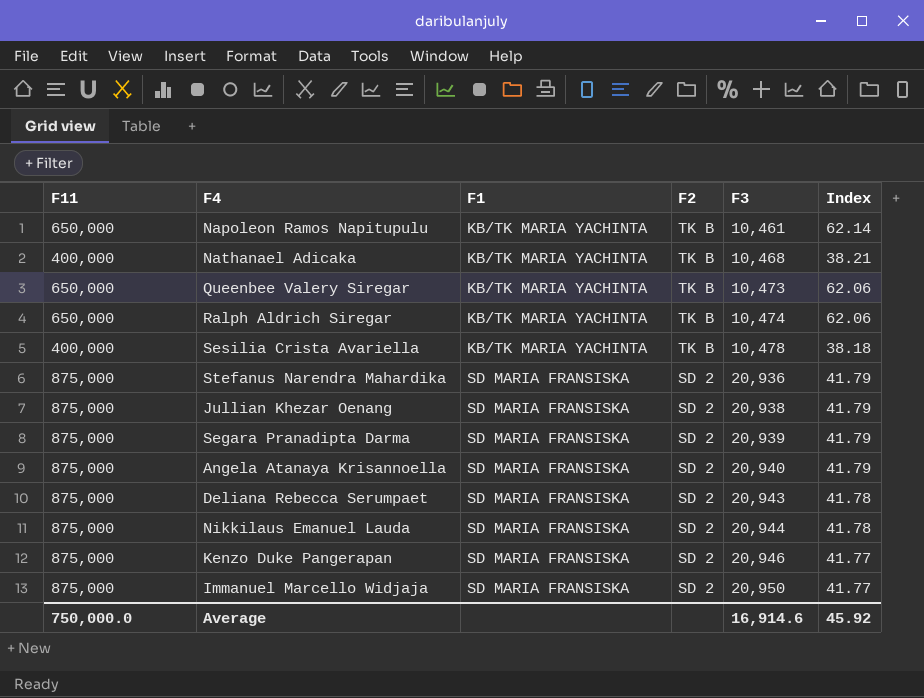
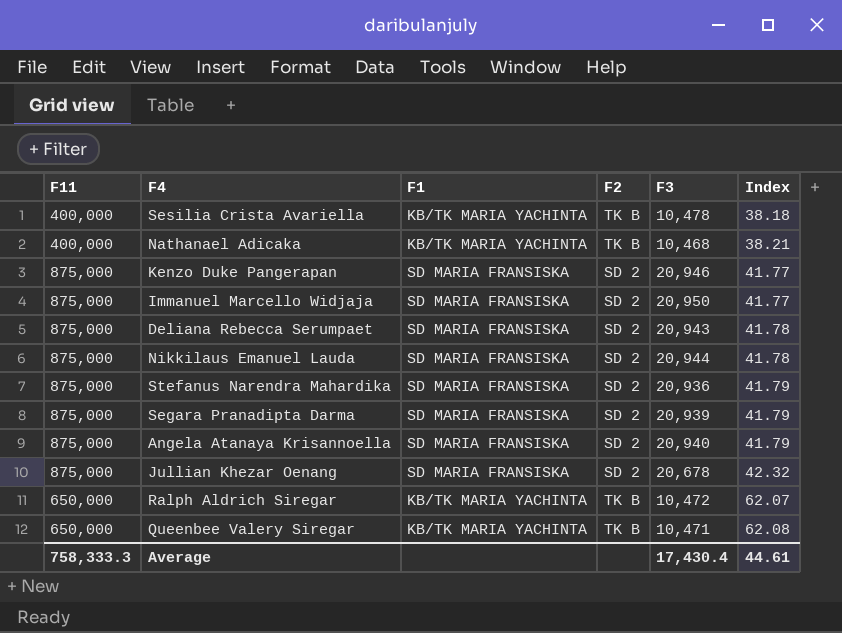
row order: F1 ascending -> Index ascending
row Napoleon Ramos Napitupulu: 650,000 | KB/TK MARIA YACHINTA | TK B | 10,461 | 62.14 -> none
Jullian Khezar Oenang | F3: 20,938 -> 20,678
Jullian Khezar Oenang | Index: 41.79 -> 42.32
Ralph Aldrich Siregar | F3: 10,474 -> 10,472
Ralph Aldrich Siregar | Index: 62.06 -> 62.07
Queenbee Valery Siregar | F3: 10,473 -> 10,471
Queenbee Valery Siregar | Index: 62.06 -> 62.08
Average | F11: 750,000.0 -> 758,333.3
Average | F3: 16,914.6 -> 17,430.4
Average | Index: 45.92 -> 44.61

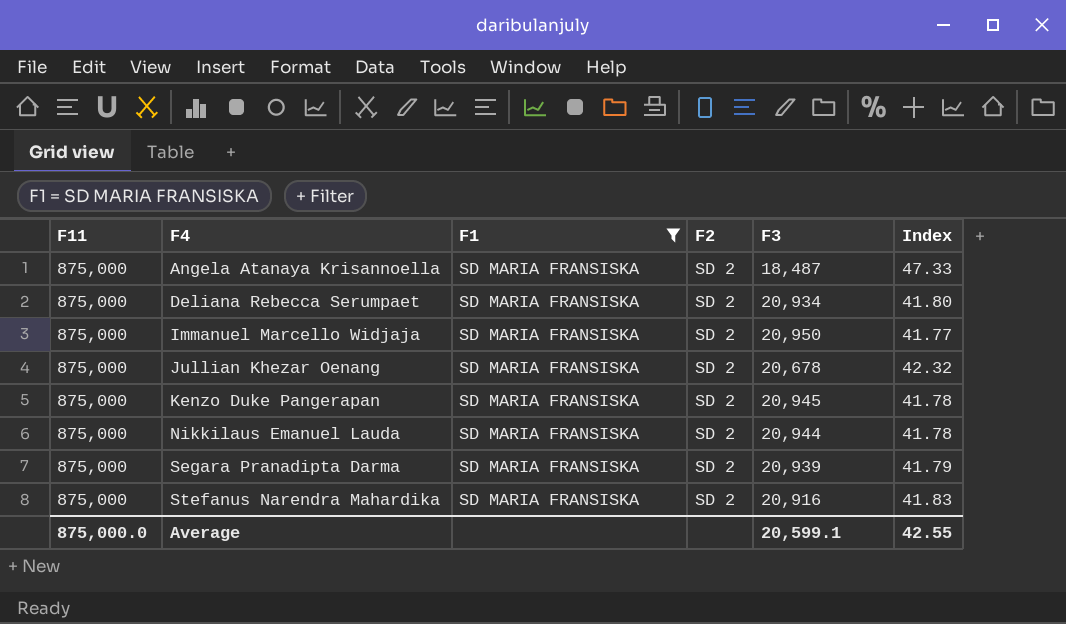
filter: none -> F1 = SD MARIA FRANSISKA
row order: Index ascending -> F4 ascending
Angela Atanaya Krisannoella | F3: 20,940 -> 18,487
Angela Atanaya Krisannoella | Index: 41.79 -> 47.33
Deliana Rebecca Serumpaet | F3: 20,943 -> 20,934
Deliana Rebecca Serumpaet | Index: 41.78 -> 41.80
Kenzo Duke Pangerapan | F3: 20,946 -> 20,945
Kenzo Duke Pangerapan | Index: 41.77 -> 41.78
Stefanus Narendra Mahardika | F3: 20,936 -> 20,916
Stefanus Narendra Mahardika | Index: 41.79 -> 41.83
Average | F11: 758,333.3 -> 875,000.0
Average | F3: 17,430.4 -> 20,599.1
Average | Index: 44.61 -> 42.55

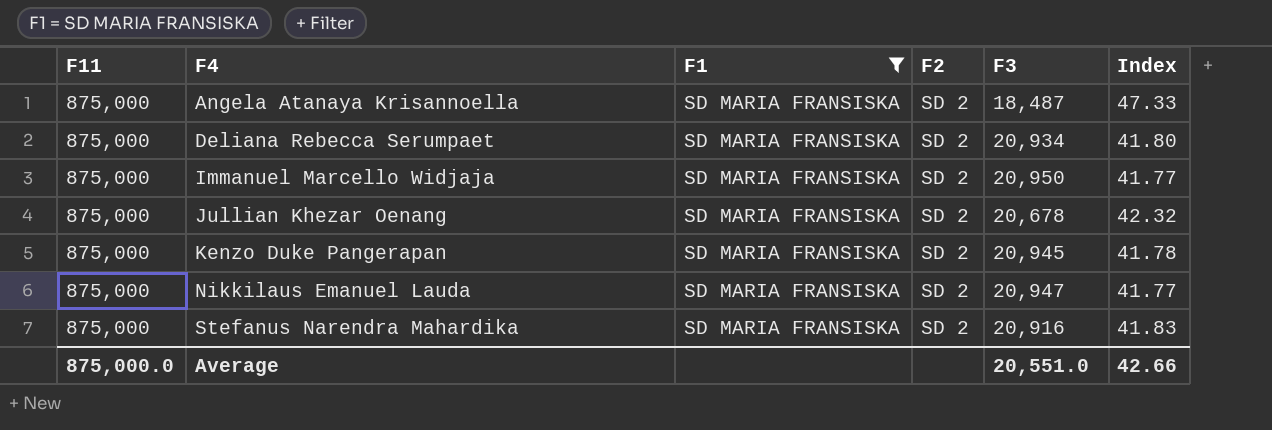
row Segara Pranadipta Darma: 875,000 | SD MARIA FRANSISKA | SD 2 | 20,939 | 41.79 -> none
Nikkilaus Emanuel Lauda | F3: 20,944 -> 20,947
Nikkilaus Emanuel Lauda | Index: 41.78 -> 41.77
Average | F3: 20,599.1 -> 20,551.0
Average | Index: 42.55 -> 42.66

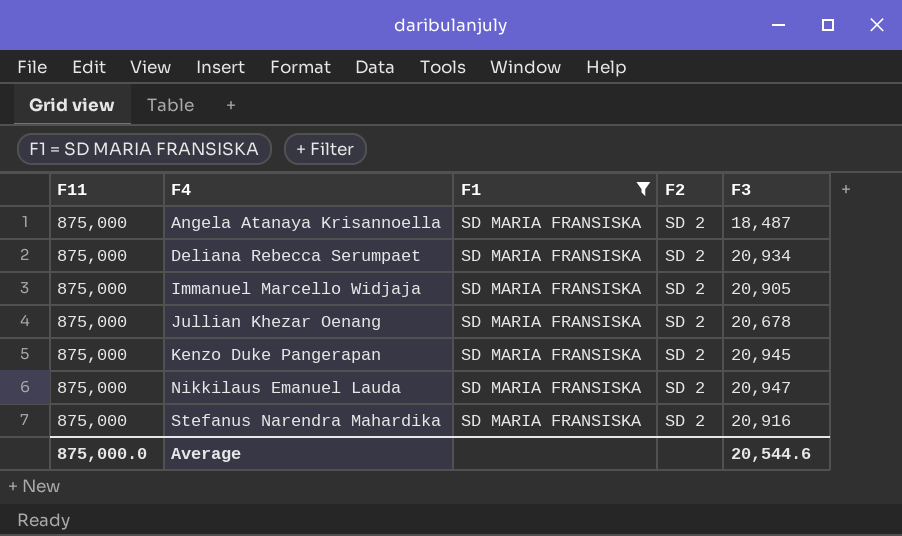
column Index | formula: [F11] / [F3] -> none
Immanuel Marcello Widjaja | F3: 20,950 -> 20,905
Average | F3: 20,551.0 -> 20,544.6

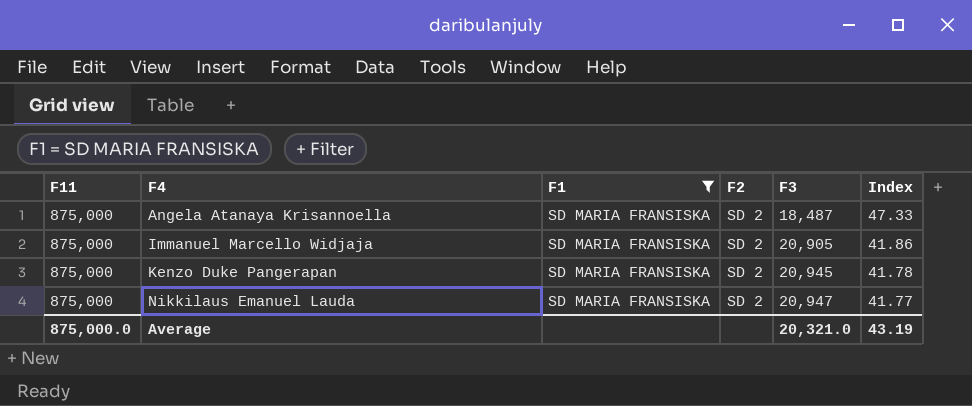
column Index | formula: none -> [F11] / [F3]
row Deliana Rebecca Serumpaet: 875,000 | SD MARIA FRANSISKA | SD 2 | 20,934 -> none
row Jullian Khezar Oenang: 875,000 | SD MARIA FRANSISKA | SD 2 | 20,678 -> none
row Stefanus Narendra Mahardika: 875,000 | SD MARIA FRANSISKA | SD 2 | 20,916 -> none
Average | F3: 20,544.6 -> 20,321.0

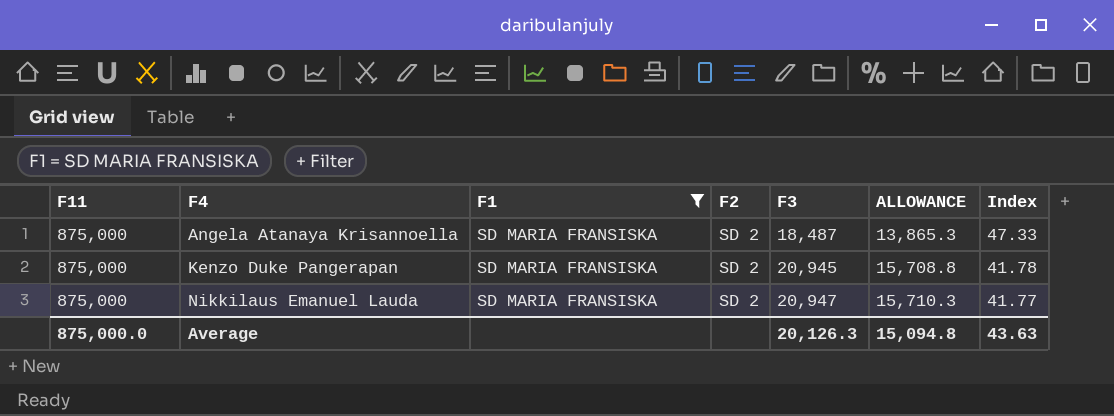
column ALLOWANCE | formula: none -> [F3] * 0.75
row Immanuel Marcello Widjaja: 875,000 | SD MARIA FRANSISKA | SD 2 | 20,905 | 41.86 -> none
Average | F3: 20,321.0 -> 20,126.3
Average | Index: 43.19 -> 43.63

